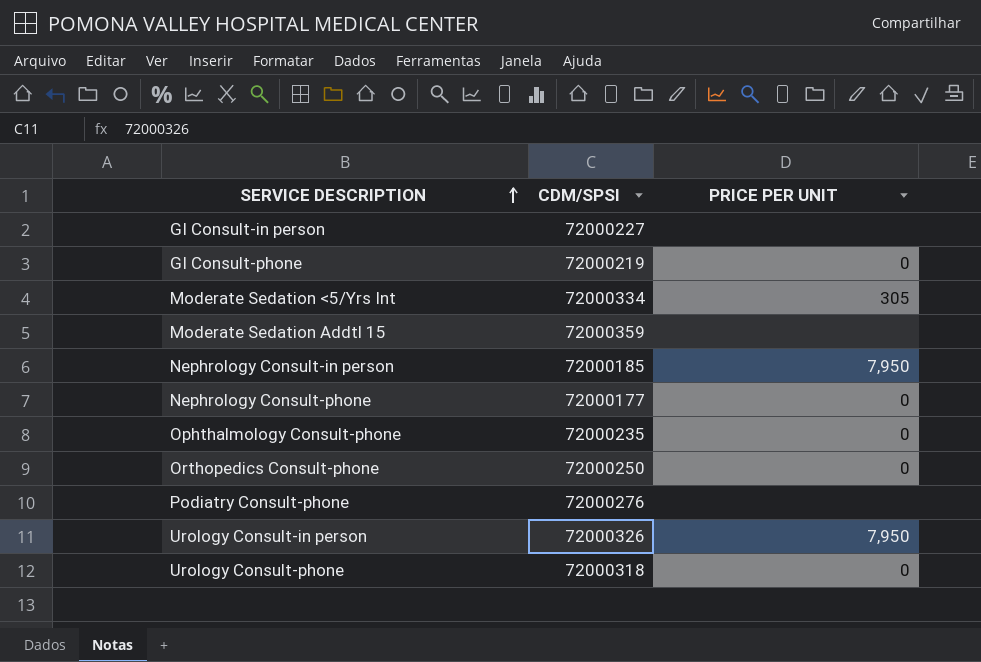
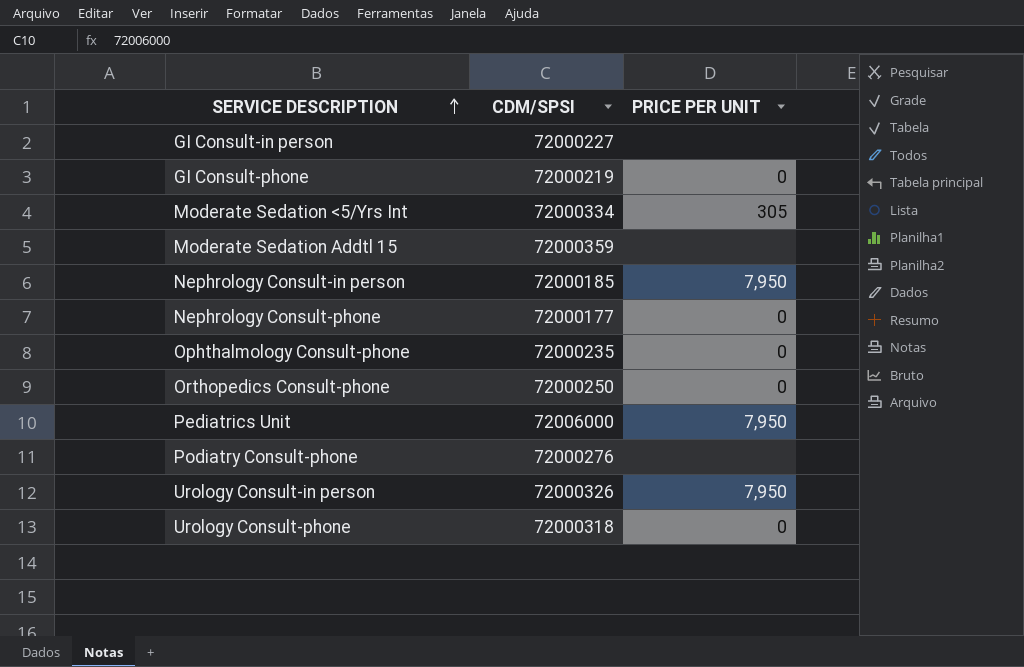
row Pediatrics Unit: none -> 72006000 | 7,950

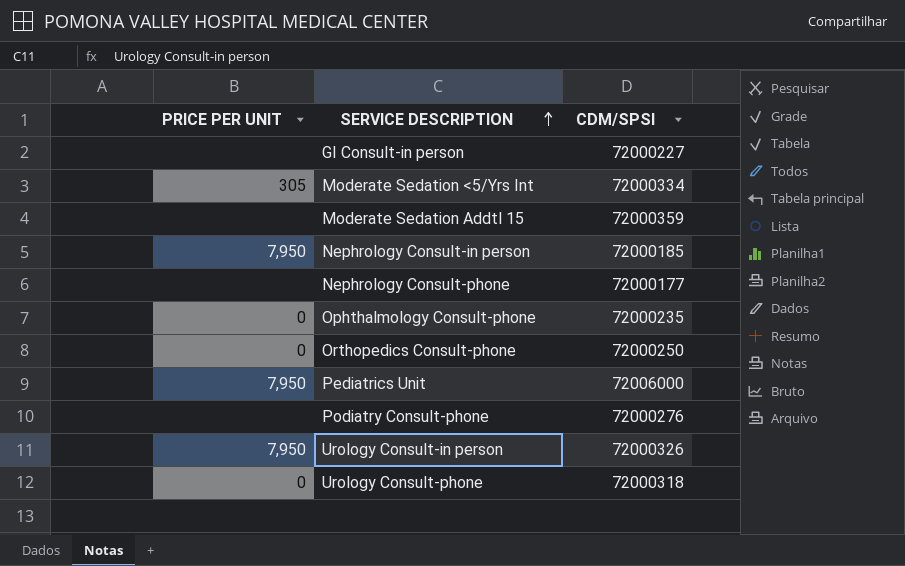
column PRICE PER UNIT | position: 3 -> 1
row GI Consult-phone: 72000219 | 0 -> none
Nephrology Consult-phone | PRICE PER UNIT: 0 -> none

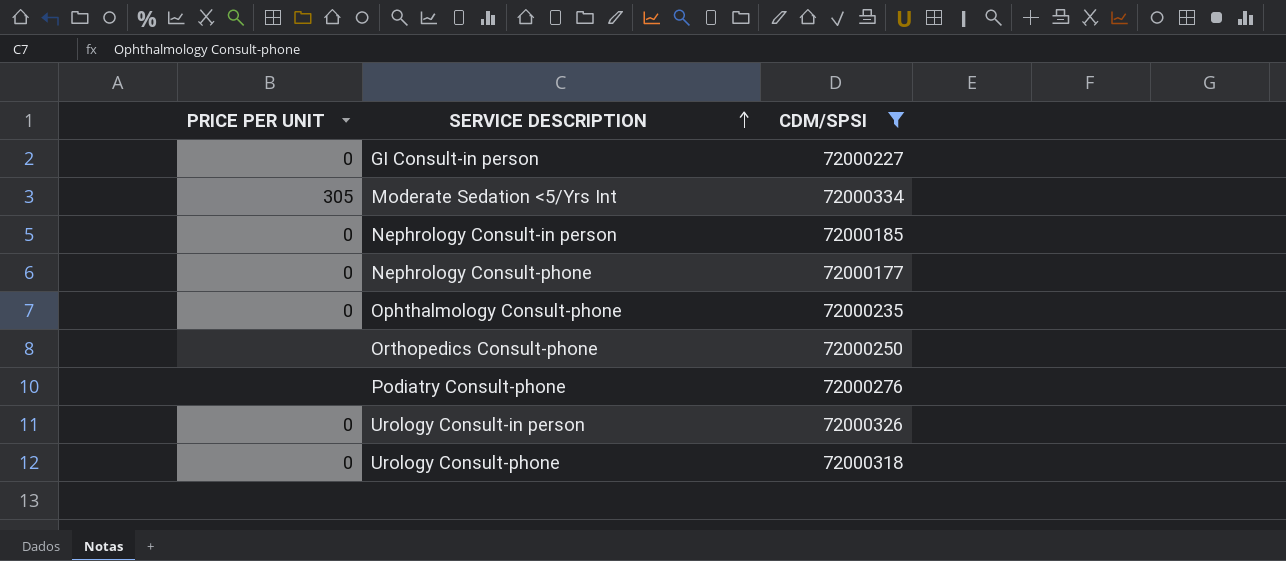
filter: none -> CDM/SPSI <= 72000334
GI Consult-in person | PRICE PER UNIT: none -> 0
Nephrology Consult-in person | PRICE PER UNIT: 7,950 -> 0
Nephrology Consult-phone | PRICE PER UNIT: none -> 0
Orthopedics Consult-phone | PRICE PER UNIT: 0 -> none
Urology Consult-in person | PRICE PER UNIT: 7,950 -> 0

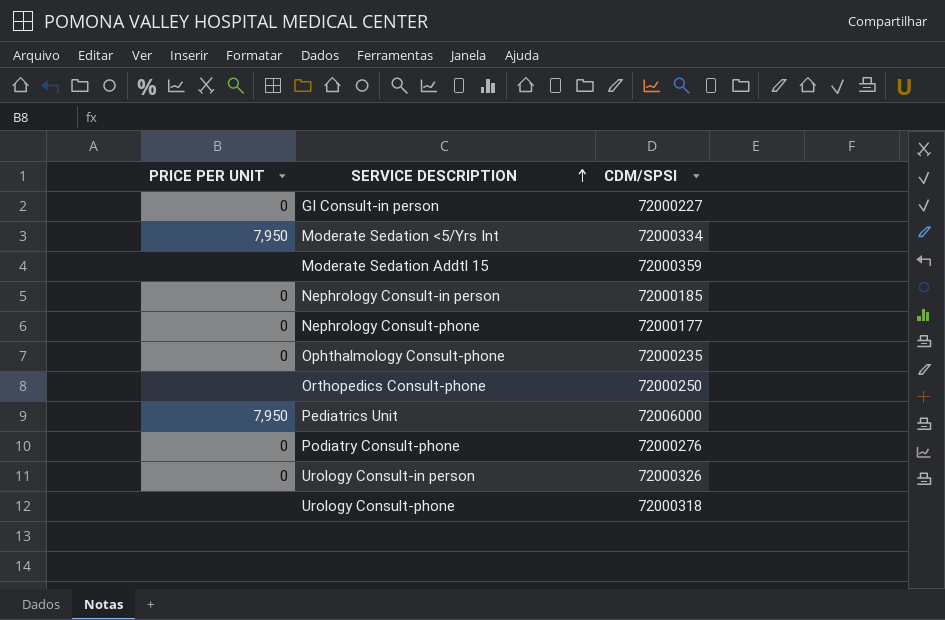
filter: CDM/SPSI <= 72000334 -> none
Moderate Sedation <5/Yrs Int | PRICE PER UNIT: 305 -> 7,950
Podiatry Consult-phone | PRICE PER UNIT: none -> 0
Urology Consult-phone | PRICE PER UNIT: 0 -> none

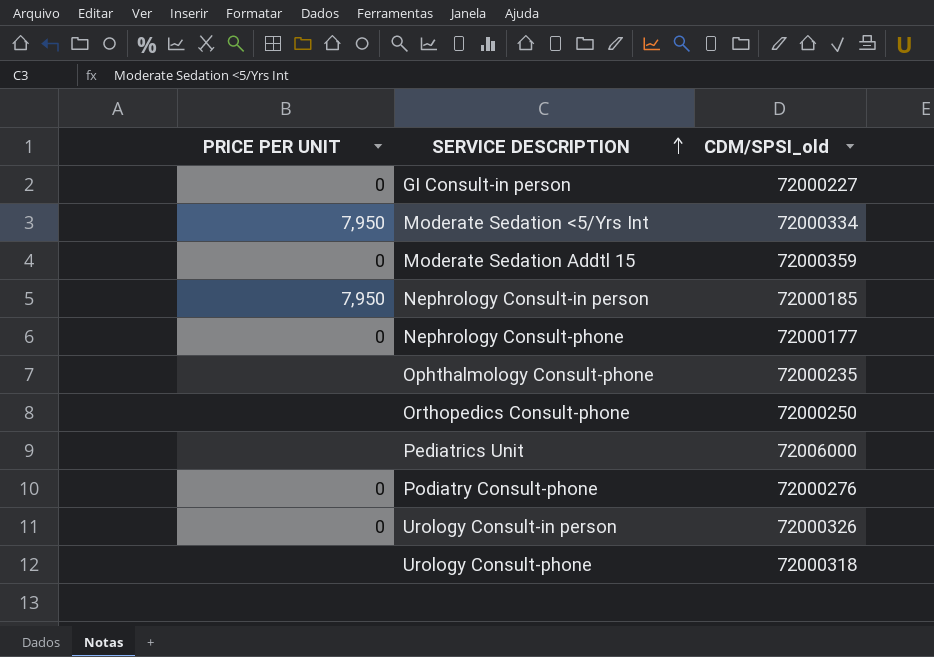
column name: CDM/SPSI -> CDM/SPSI_old
Moderate Sedation Addtl 15 | PRICE PER UNIT: none -> 0
Nephrology Consult-in person | PRICE PER UNIT: 0 -> 7,950
Ophthalmology Consult-phone | PRICE PER UNIT: 0 -> none
Pediatrics Unit | PRICE PER UNIT: 7,950 -> none

